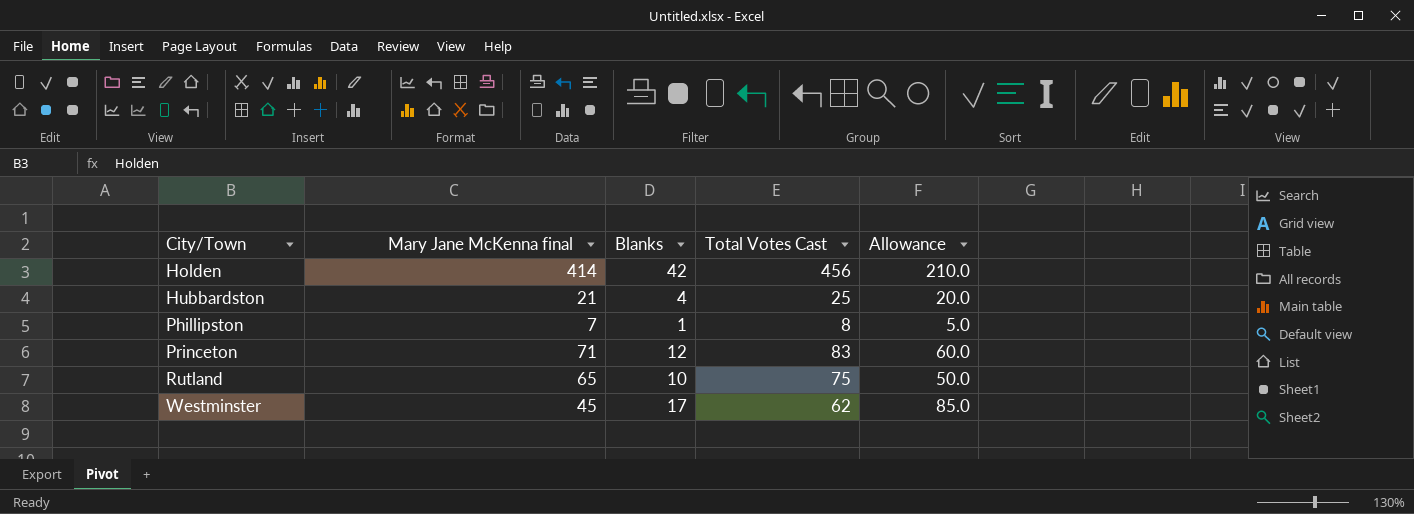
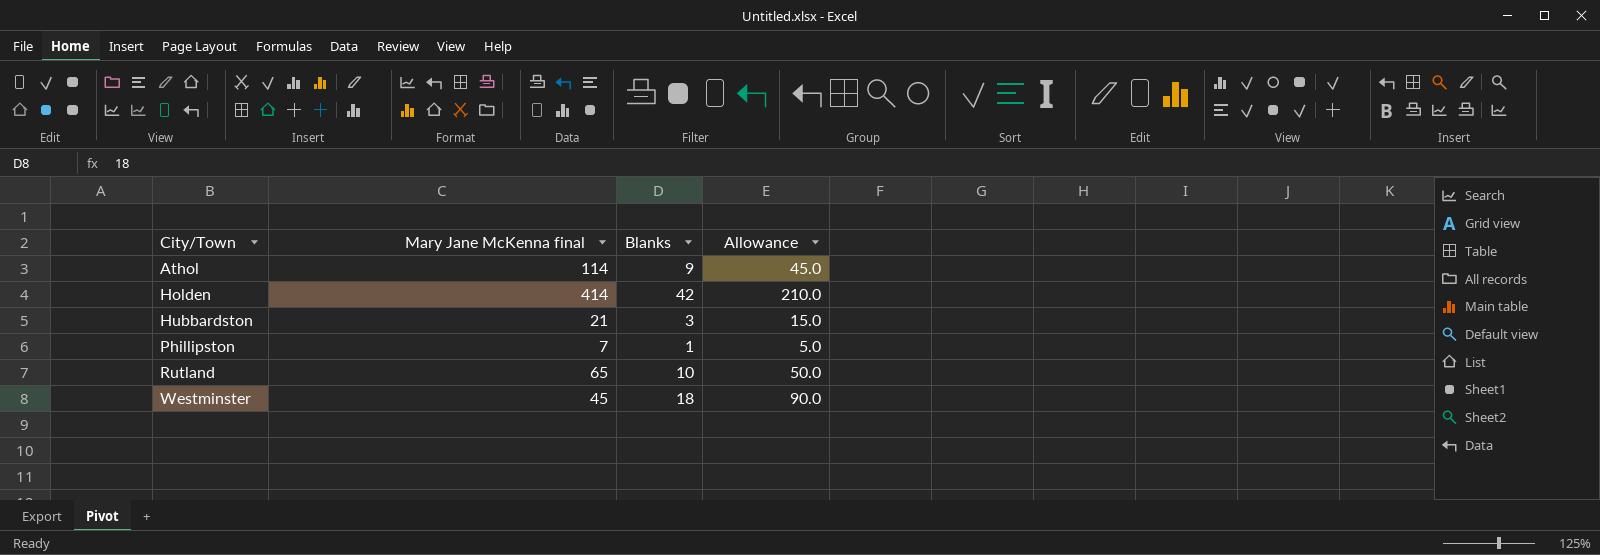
column Total Votes Cast | formula: [Mary Jane McKenna final] + [Blanks] -> none
row Princeton: 71 | 12 | 83 | 60.0 -> none
row Athol: none -> 114 | 9 | 45.0
Hubbardston | Blanks: 4 -> 3
Hubbardston | Allowance: 20.0 -> 15.0
Westminster | Blanks: 17 -> 18
Westminster | Allowance: 85.0 -> 90.0

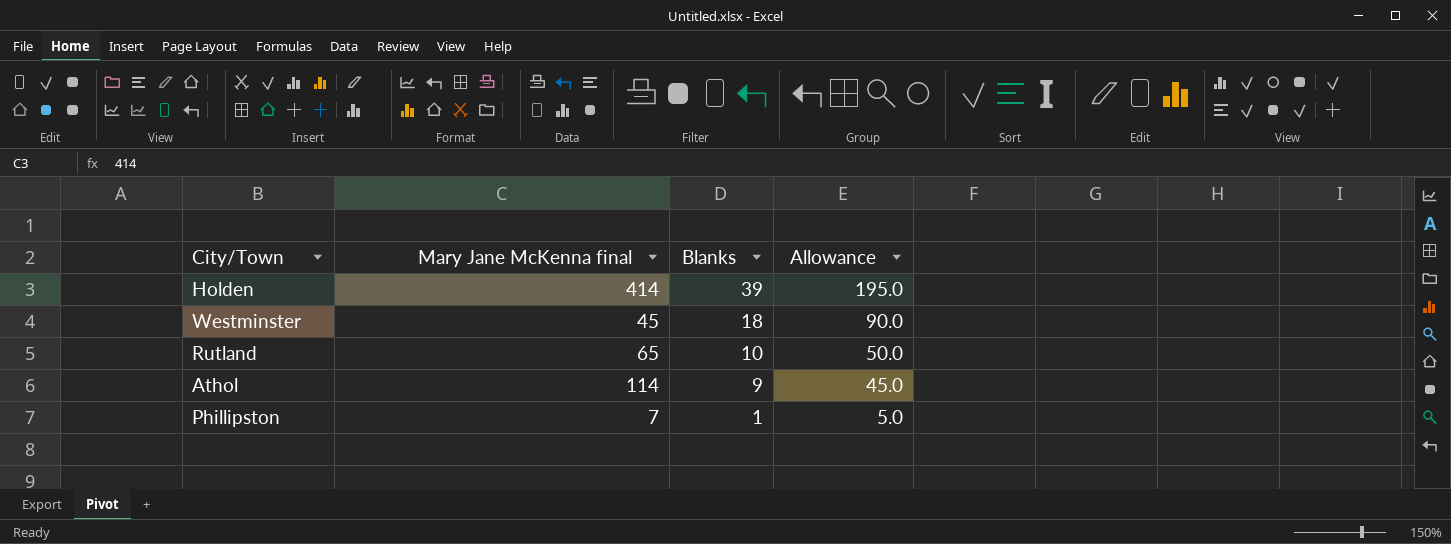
row order: City/Town ascending -> Blanks descending
row Hubbardston: 21 | 3 | 15.0 -> none
Holden | Blanks: 42 -> 39
Holden | Allowance: 210.0 -> 195.0

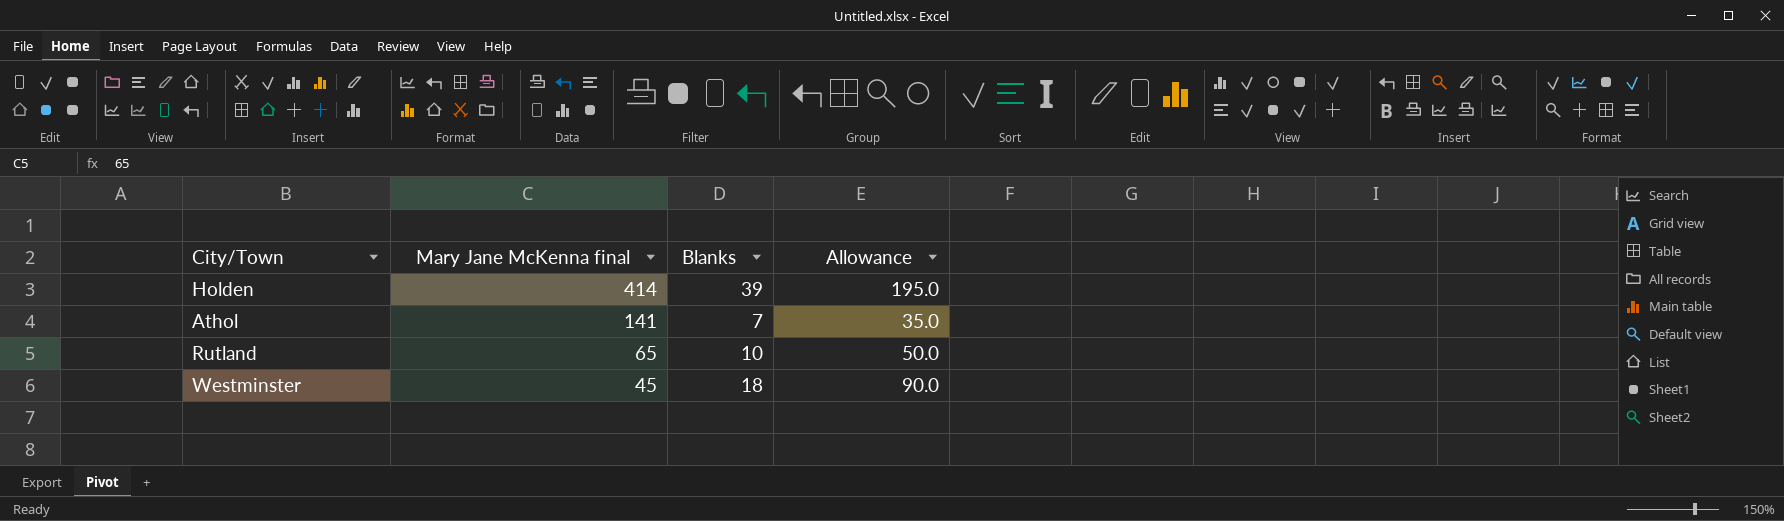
row order: Blanks descending -> Mary Jane McKenna final descending
row Phillipston: 7 | 1 | 5.0 -> none
Athol | Mary Jane McKenna final: 114 -> 141
Athol | Blanks: 9 -> 7
Athol | Allowance: 45.0 -> 35.0

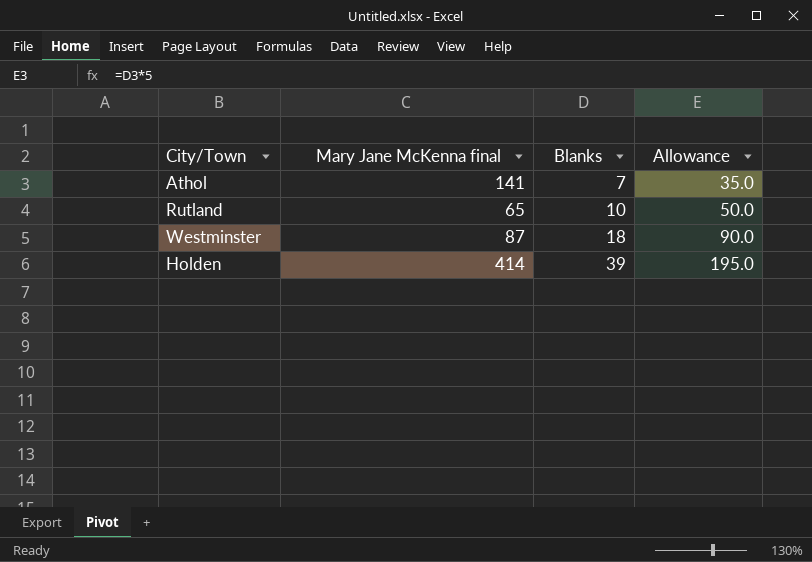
row order: Mary Jane McKenna final descending -> Blanks ascending
Westminster | Mary Jane McKenna final: 45 -> 87

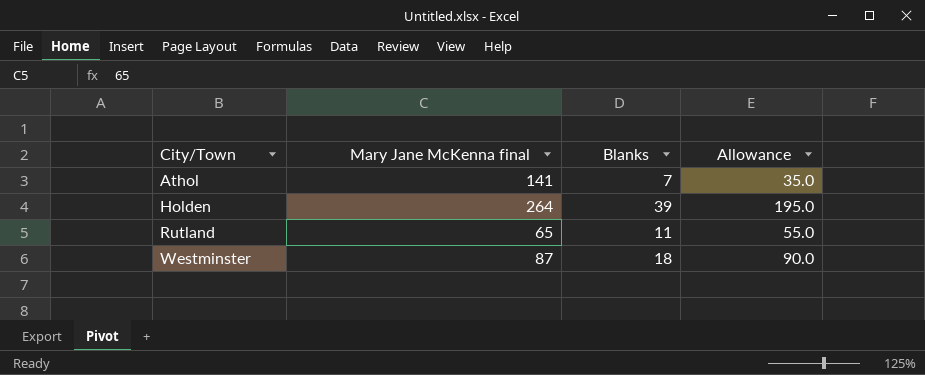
row order: Blanks ascending -> City/Town ascending
Holden | Mary Jane McKenna final: 414 -> 264
Rutland | Blanks: 10 -> 11
Rutland | Allowance: 50.0 -> 55.0

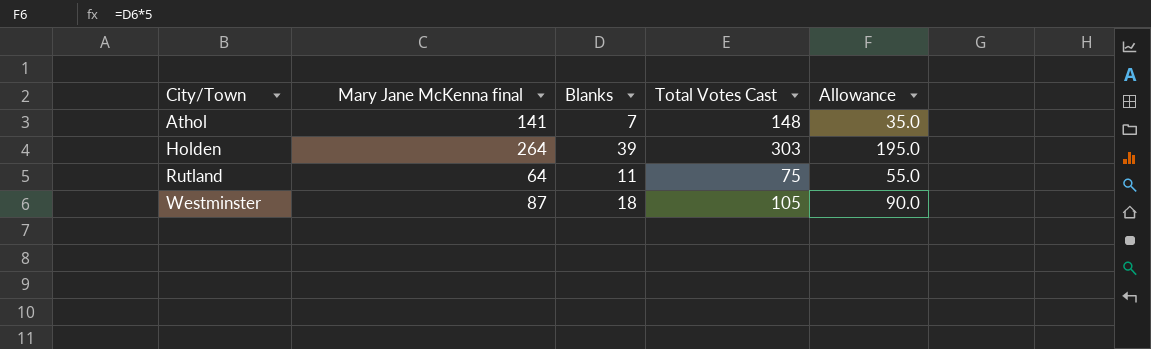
column Total Votes Cast | formula: none -> [Mary Jane McKenna final] + [Blanks]
Rutland | Mary Jane McKenna final: 65 -> 64

